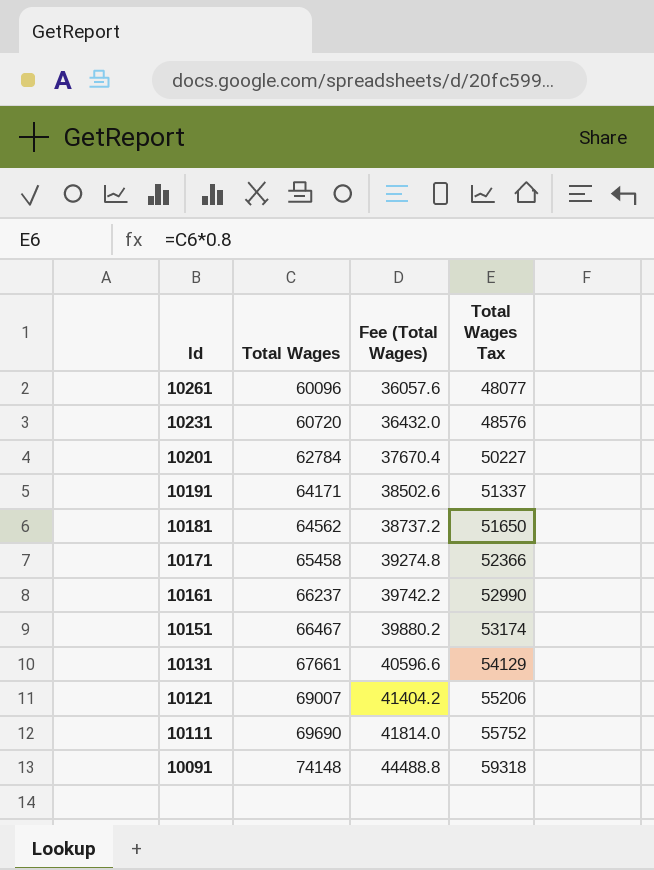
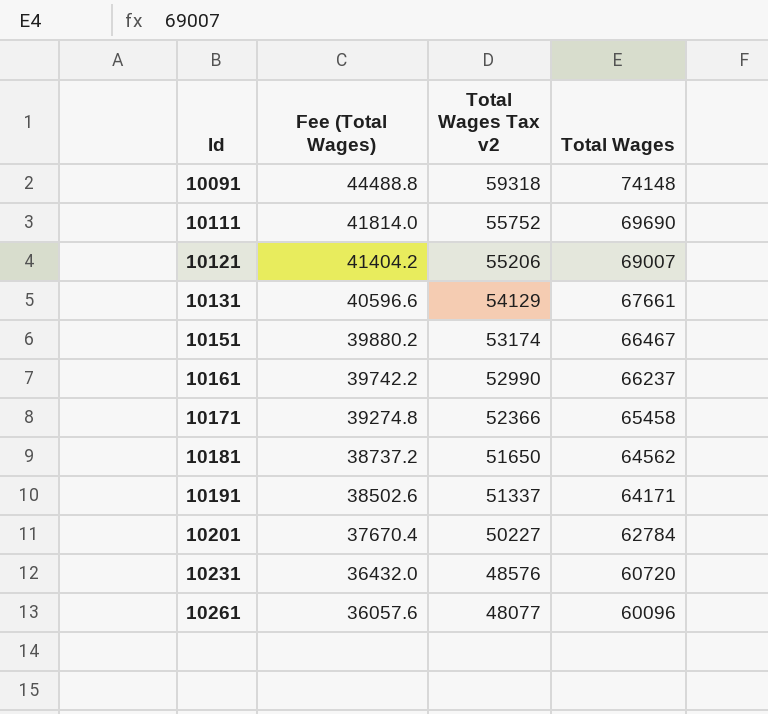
row order: Id descending -> Id ascending
column name: Total Wages Tax -> Total Wages Tax v2
column Total Wages | position: 2 -> 4

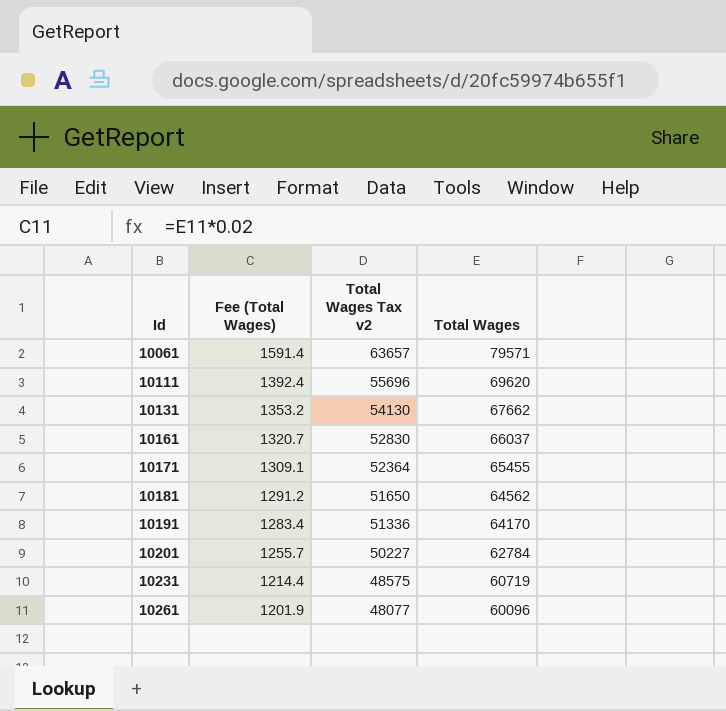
column Fee (Total Wages) | formula: [Total Wages] * 0.6 -> [Total Wages] * 0.02
row 10091: 44488.8 | 59318 | 74148 -> none
row 10121: 41404.2 | 55206 | 69007 -> none
row 10151: 39880.2 | 53174 | 66467 -> none
row 10061: none -> 1591.4 | 63657 | 79571
10111 | Total Wages Tax v2: 55752 -> 55696
10111 | Total Wages: 69690 -> 69620
10131 | Total Wages Tax v2: 54129 -> 54130
10131 | Total Wages: 67661 -> 67662
10161 | Total Wages Tax v2: 52990 -> 52830
10161 | Total Wages: 66237 -> 66037
10171 | Total Wages Tax v2: 52366 -> 52364
10171 | Total Wages: 65458 -> 65455
10191 | Total Wages Tax v2: 51337 -> 51336
10191 | Total Wages: 64171 -> 64170
10231 | Total Wages Tax v2: 48576 -> 48575
10231 | Total Wages: 60720 -> 60719

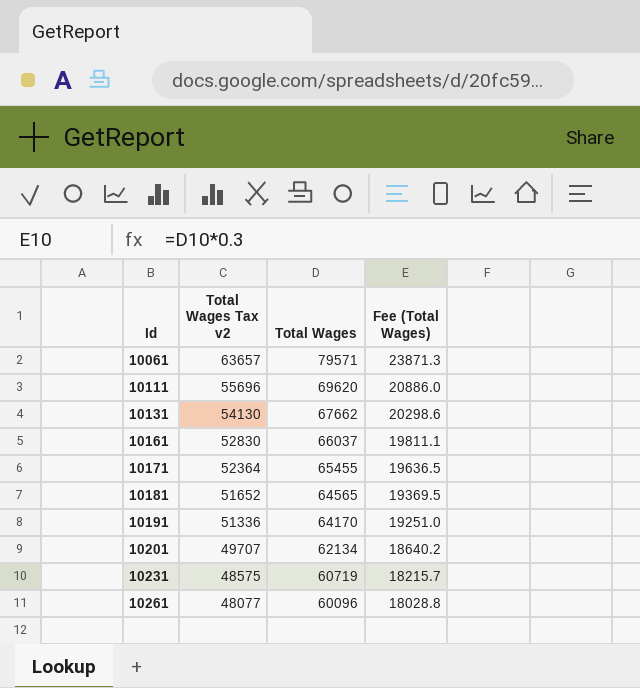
column Fee (Total Wages) | formula: [Total Wages] * 0.02 -> [Total Wages] * 0.3
column Fee (Total Wages) | position: 2 -> 4
10181 | Total Wages Tax v2: 51650 -> 51652
10181 | Total Wages: 64562 -> 64565
10201 | Total Wages Tax v2: 50227 -> 49707
10201 | Total Wages: 62784 -> 62134

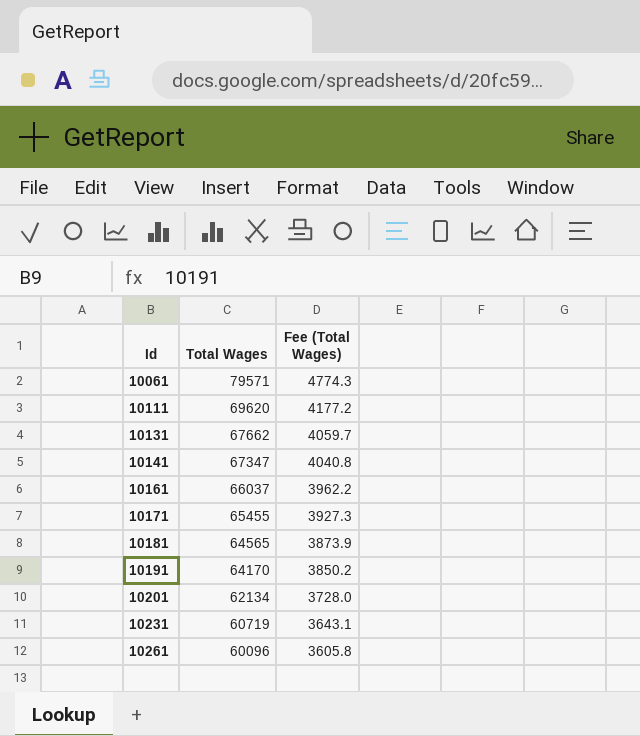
column Total Wages Tax v2 | formula: [Total Wages] * 0.8 -> none
column Fee (Total Wages) | formula: [Total Wages] * 0.3 -> [Total Wages] * 0.06
row 10141: none -> 67347 | 4040.8

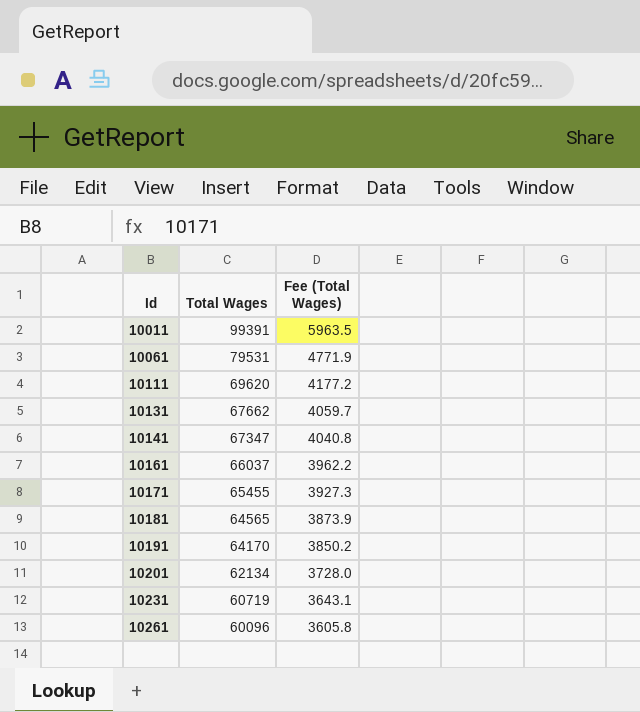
row 10011: none -> 99391 | 5963.5
10061 | Total Wages: 79571 -> 79531
10061 | Fee (Total Wages): 4774.3 -> 4771.9

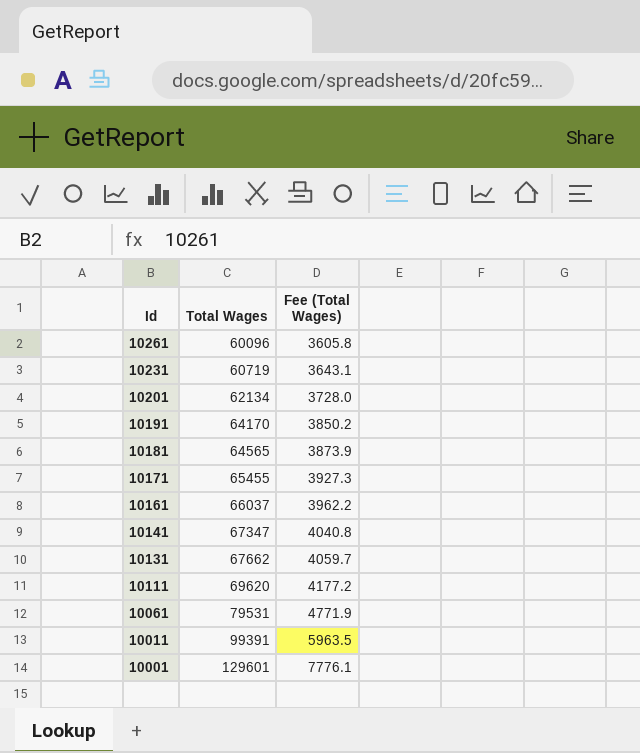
row order: Id ascending -> Id descending
row 10001: none -> 129601 | 7776.1

